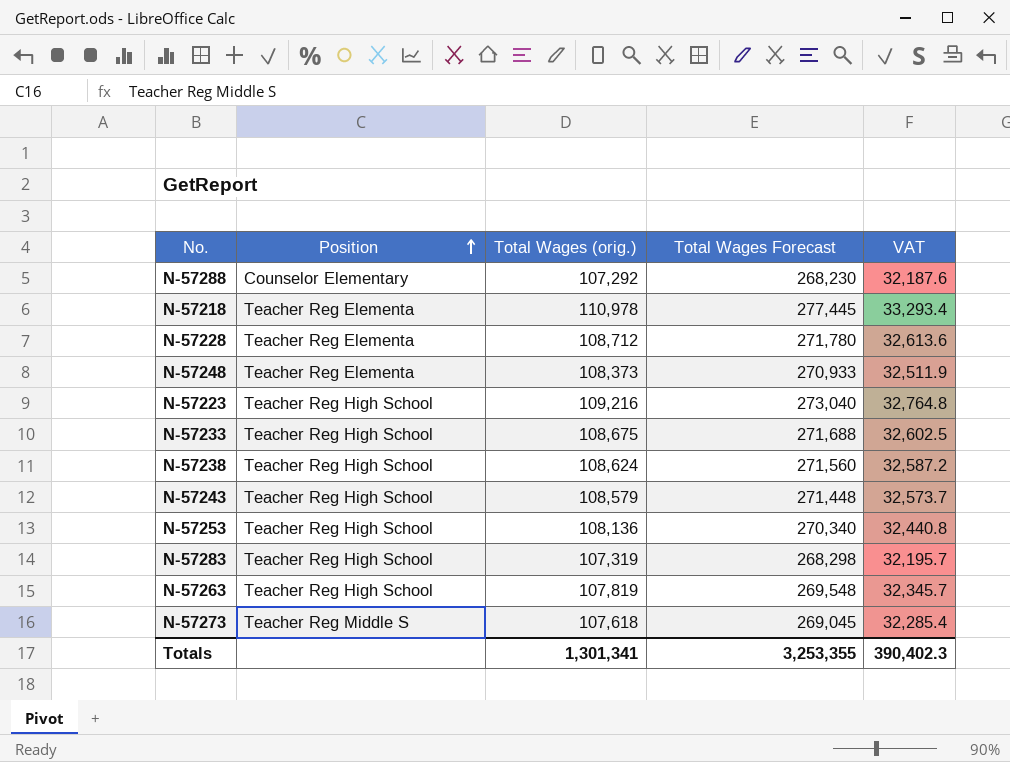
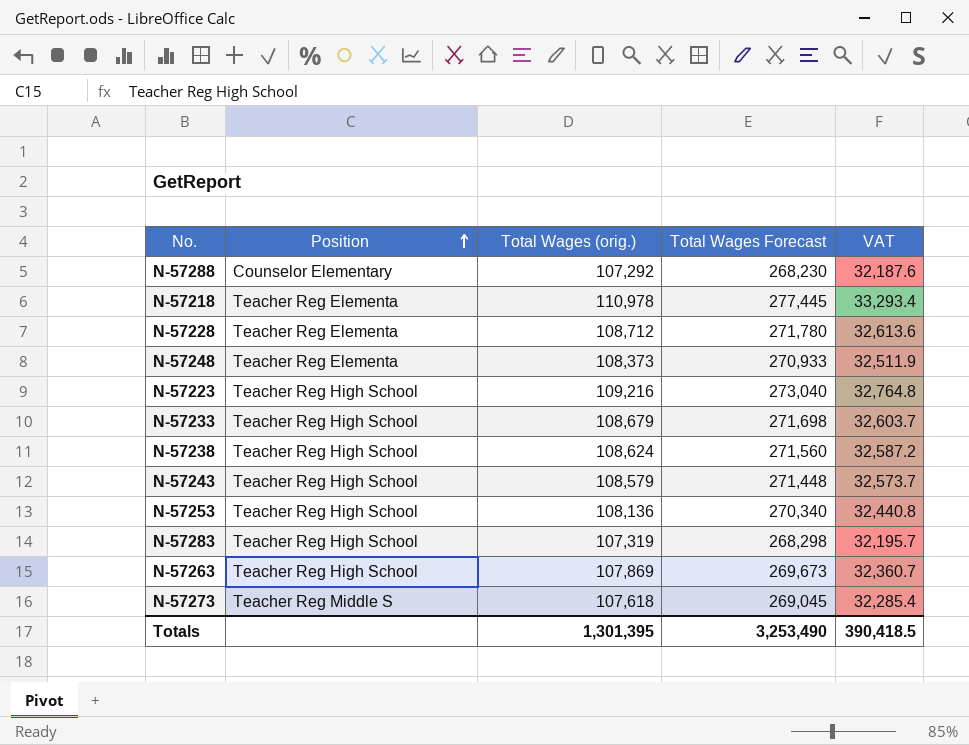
N-57233 | Total Wages (orig.): 108,675 -> 108,679
N-57233 | Total Wages Forecast: 271,688 -> 271,698
N-57233 | VAT: 32,602.5 -> 32,603.7
N-57263 | Total Wages (orig.): 107,819 -> 107,869
N-57263 | Total Wages Forecast: 269,548 -> 269,673
N-57263 | VAT: 32,345.7 -> 32,360.7
Totals | Total Wages (orig.): 1,301,341 -> 1,301,395
Totals | Total Wages Forecast: 3,253,355 -> 3,253,490
Totals | VAT: 390,402.3 -> 390,418.5

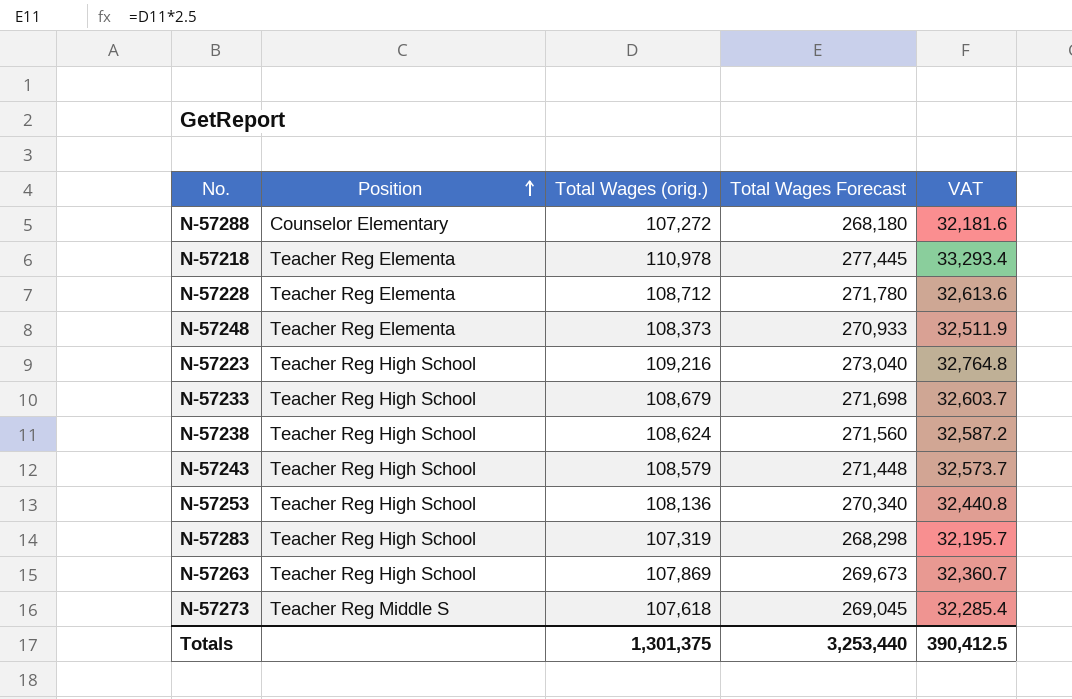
N-57288 | Total Wages (orig.): 107,292 -> 107,272
N-57288 | Total Wages Forecast: 268,230 -> 268,180
N-57288 | VAT: 32,187.6 -> 32,181.6
Totals | Total Wages (orig.): 1,301,395 -> 1,301,375
Totals | Total Wages Forecast: 3,253,490 -> 3,253,440
Totals | VAT: 390,418.5 -> 390,412.5

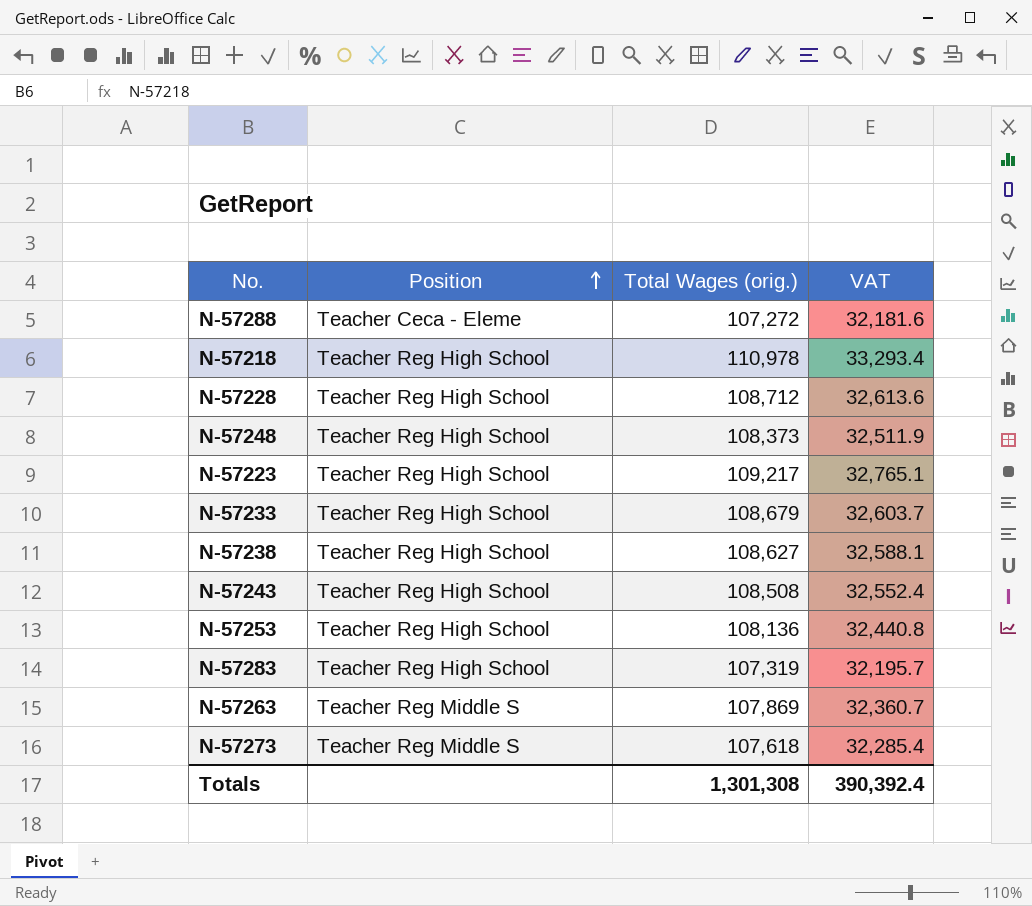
column Total Wages Forecast | formula: [Total Wages (orig.)] * 2.5 -> none
N-57288 | Position: Counselor Elementary -> Teacher Ceca - Eleme
N-57218 | Position: Teacher Reg Elementa -> Teacher Reg High School
N-57228 | Position: Teacher Reg Elementa -> Teacher Reg High School
N-57248 | Position: Teacher Reg Elementa -> Teacher Reg High School
N-57223 | Total Wages (orig.): 109,216 -> 109,217
N-57223 | VAT: 32,764.8 -> 32,765.1
N-57238 | Total Wages (orig.): 108,624 -> 108,627
N-57238 | VAT: 32,587.2 -> 32,588.1
N-57243 | Total Wages (orig.): 108,579 -> 108,508
N-57243 | VAT: 32,573.7 -> 32,552.4
N-57263 | Position: Teacher Reg High School -> Teacher Reg Middle S
Totals | Total Wages (orig.): 1,301,375 -> 1,301,308
Totals | VAT: 390,412.5 -> 390,392.4

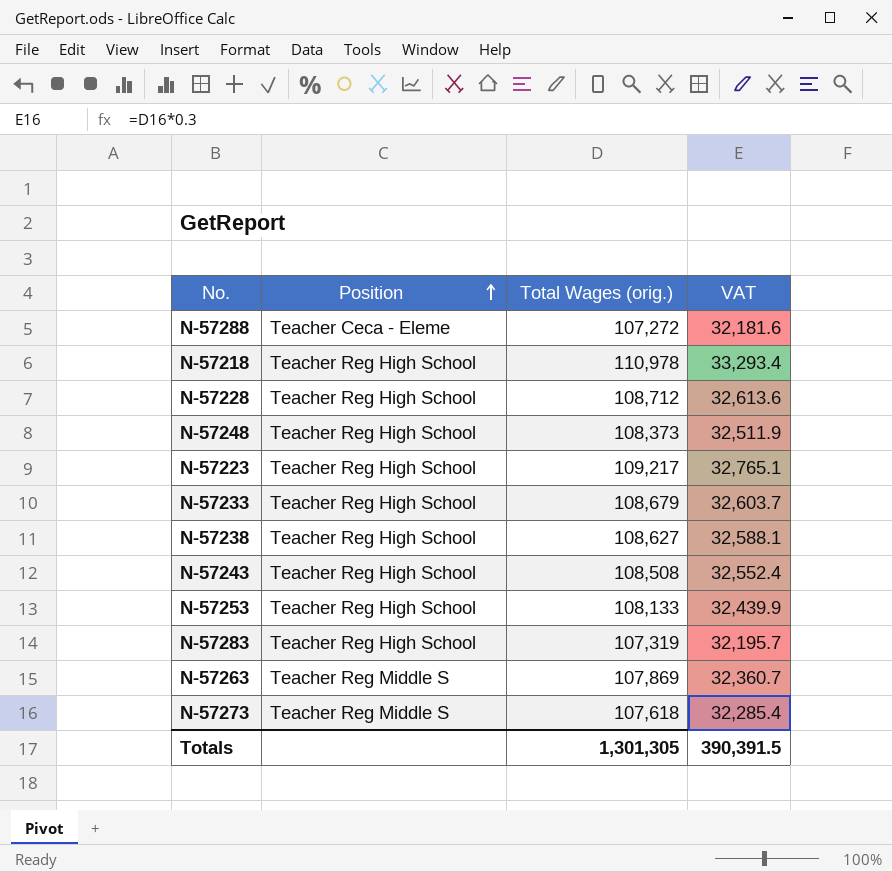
N-57253 | Total Wages (orig.): 108,136 -> 108,133
N-57253 | VAT: 32,440.8 -> 32,439.9
Totals | Total Wages (orig.): 1,301,308 -> 1,301,305
Totals | VAT: 390,392.4 -> 390,391.5

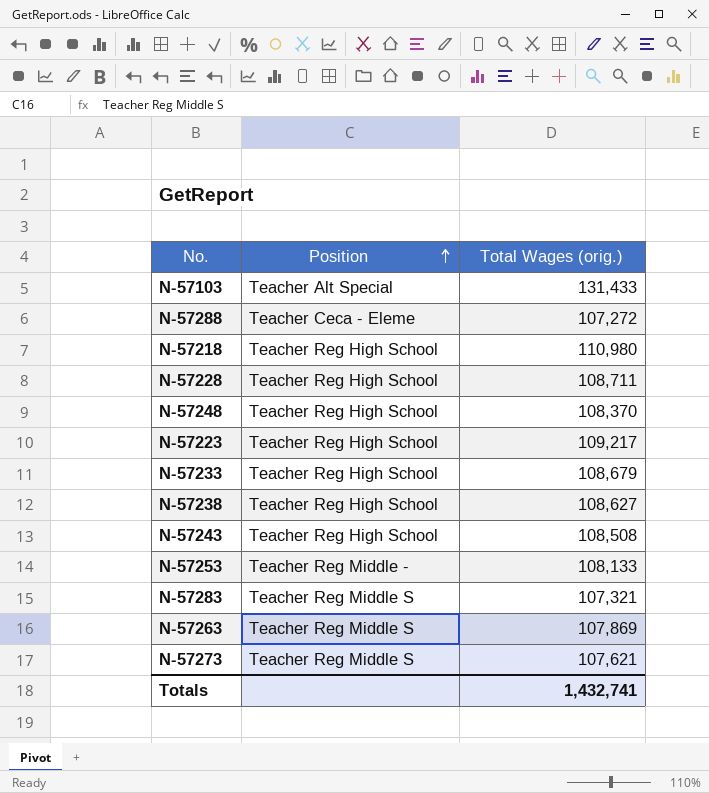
column VAT | formula: [Total Wages (orig.)] * 0.3 -> none
row N-57103: none -> Teacher Alt Special | 131,433
N-57218 | Total Wages (orig.): 110,978 -> 110,980
N-57228 | Total Wages (orig.): 108,712 -> 108,711
N-57248 | Total Wages (orig.): 108,373 -> 108,370
N-57253 | Position: Teacher Reg High School -> Teacher Reg Middle -
N-57283 | Position: Teacher Reg High School -> Teacher Reg Middle S
N-57283 | Total Wages (orig.): 107,319 -> 107,321
N-57273 | Total Wages (orig.): 107,618 -> 107,621
Totals | Total Wages (orig.): 1,301,305 -> 1,432,741

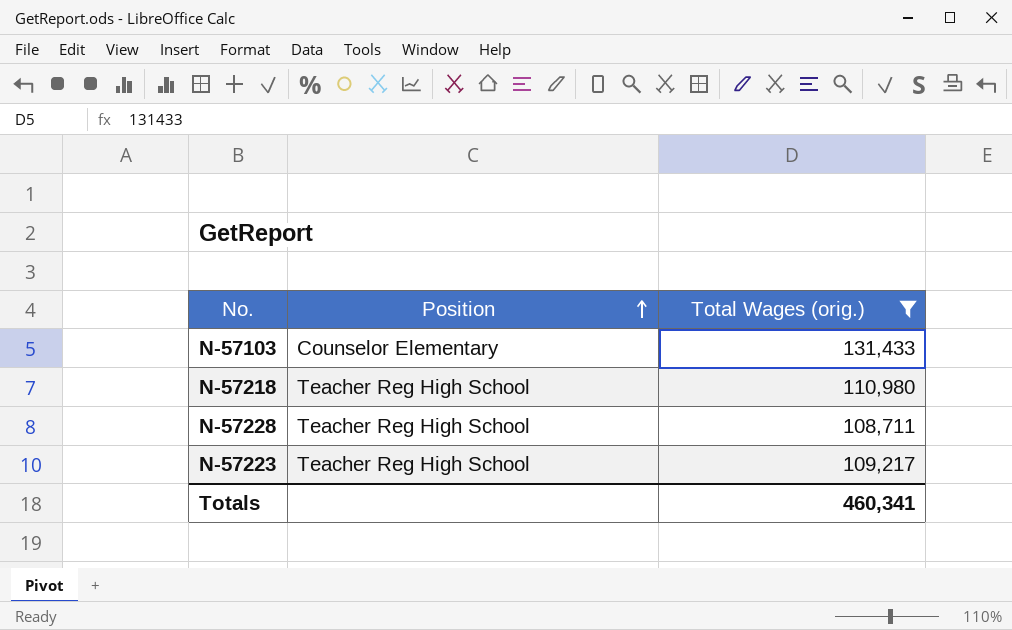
filter: none -> Total Wages (orig.) >= 108,711
N-57103 | Position: Teacher Alt Special -> Counselor Elementary
Totals | Total Wages (orig.): 1,432,741 -> 460,341

